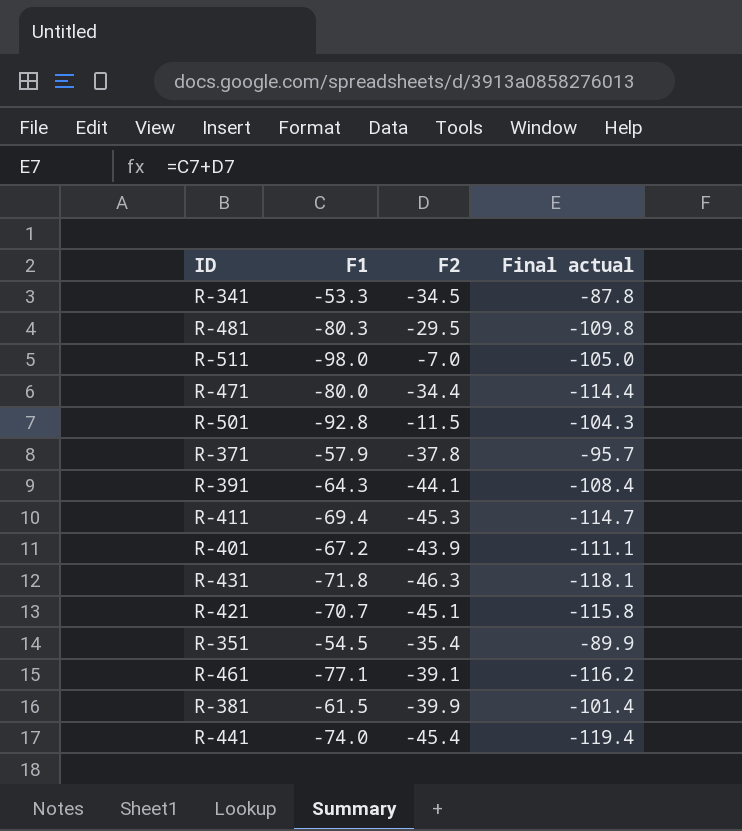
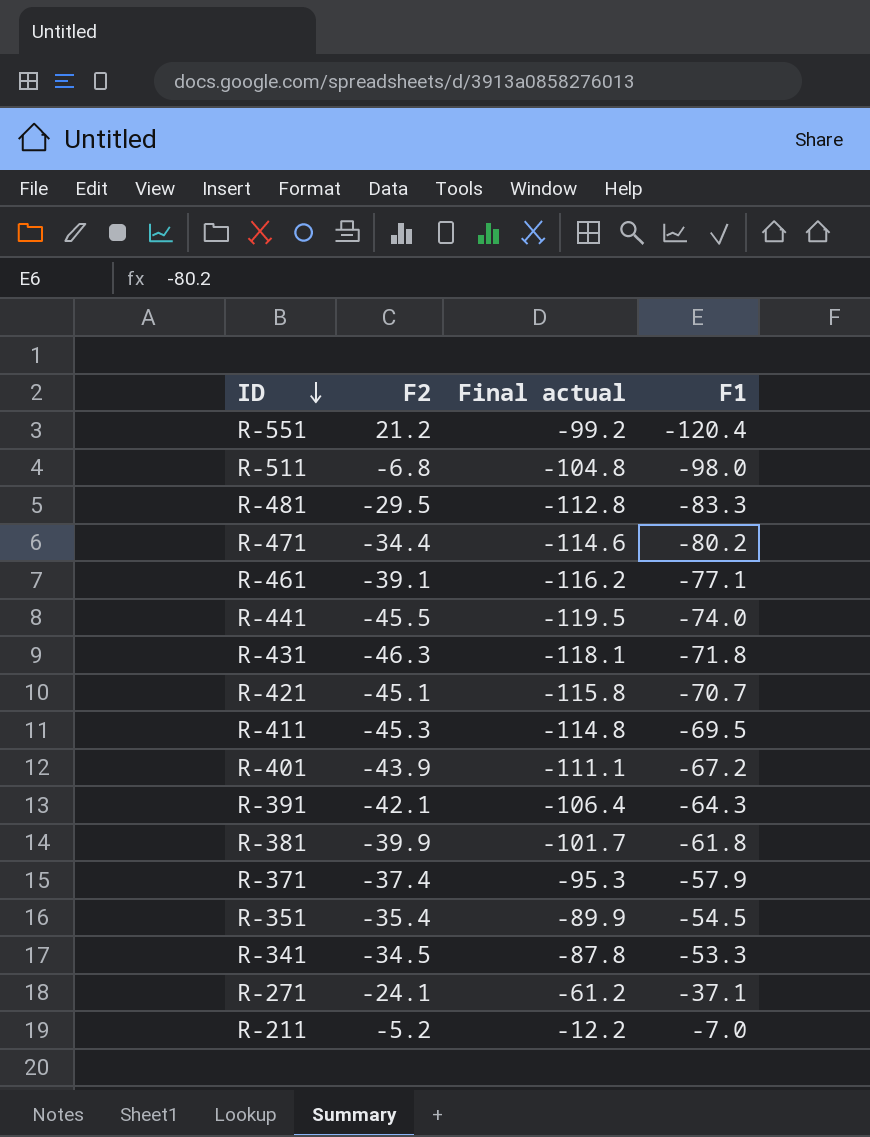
row order: none -> ID descending
column F1 | position: 2 -> 4
row R-501: -92.8 | -11.5 | -104.3 -> none
row R-551: none -> 21.2 | -99.2 | -120.4
R-511 | F2: -7.0 -> -6.8
R-511 | Final actual: -105.0 -> -104.8
R-481 | Final actual: -109.8 -> -112.8
R-481 | F1: -80.3 -> -83.3
R-471 | Final actual: -114.4 -> -114.6
R-471 | F1: -80.0 -> -80.2
R-441 | F2: -45.4 -> -45.5
R-441 | Final actual: -119.4 -> -119.5
R-411 | Final actual: -114.7 -> -114.8
R-411 | F1: -69.4 -> -69.5
R-391 | F2: -44.1 -> -42.1
R-391 | Final actual: -108.4 -> -106.4
R-381 | Final actual: -101.4 -> -101.7
R-381 | F1: -61.5 -> -61.8
R-371 | F2: -37.8 -> -37.4
R-371 | Final actual: -95.7 -> -95.3
row R-271: none -> -24.1 | -61.2 | -37.1
row R-211: none -> -5.2 | -12.2 | -7.0

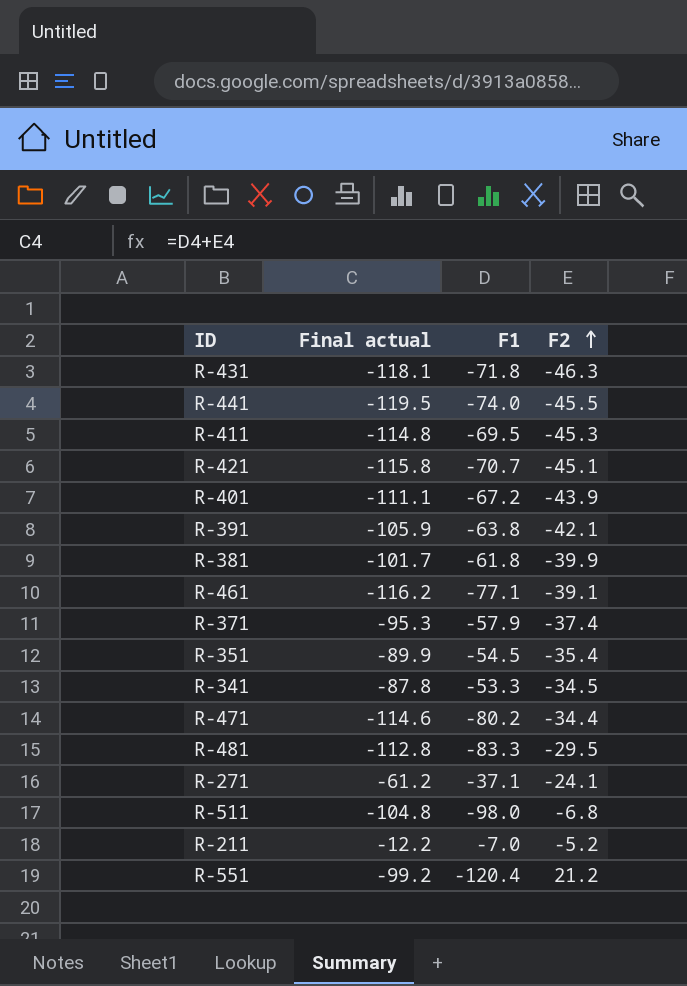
row order: ID descending -> F2 ascending
column F2 | position: 2 -> 4
R-391 | Final actual: -106.4 -> -105.9
R-391 | F1: -64.3 -> -63.8

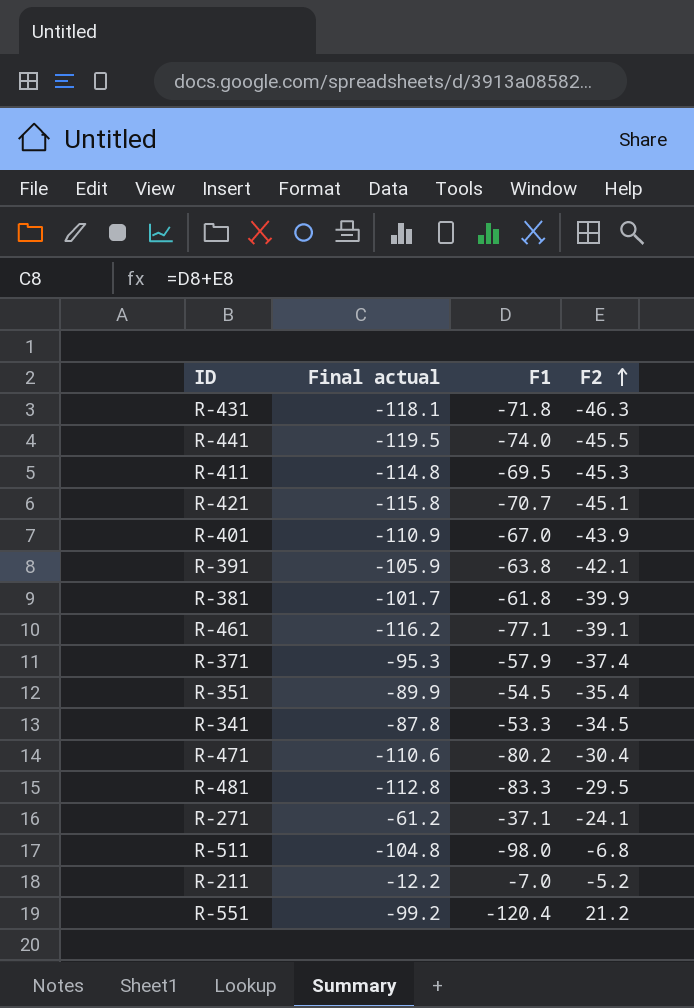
R-401 | Final actual: -111.1 -> -110.9
R-401 | F1: -67.2 -> -67.0
R-471 | Final actual: -114.6 -> -110.6
R-471 | F2: -34.4 -> -30.4

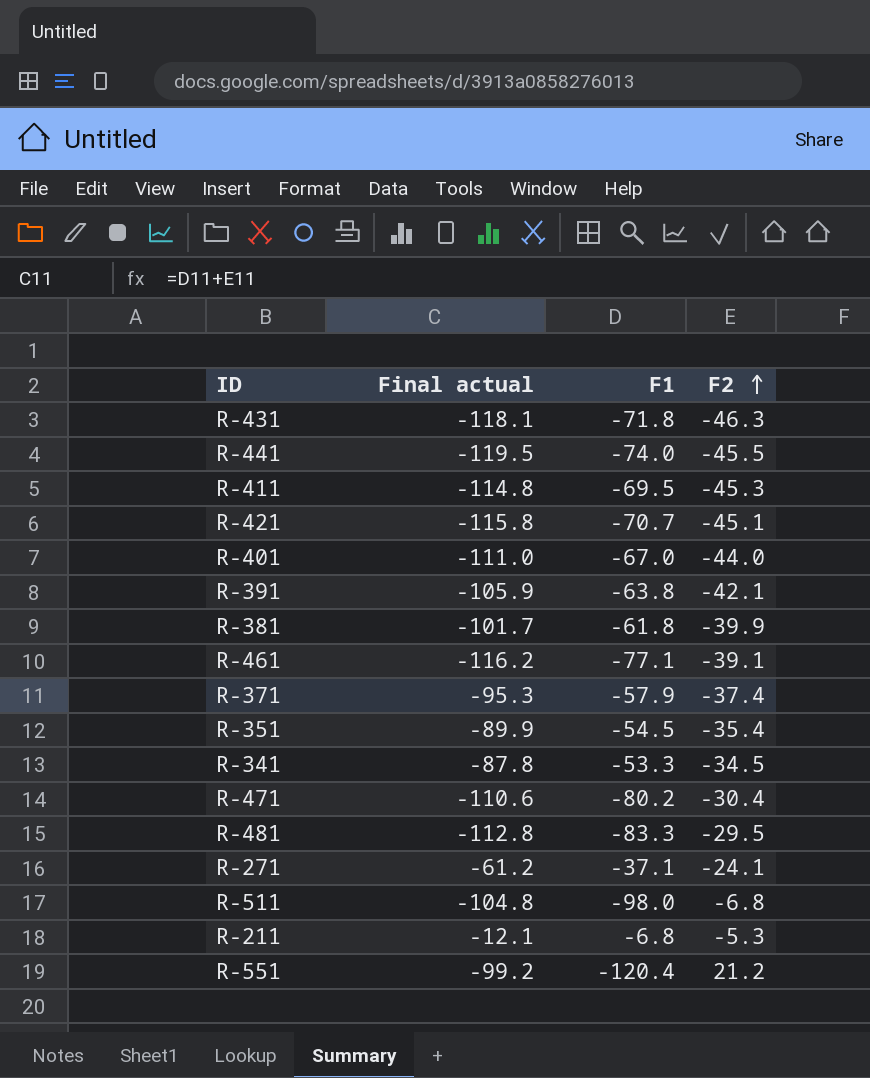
R-401 | Final actual: -110.9 -> -111.0
R-401 | F2: -43.9 -> -44.0
R-211 | Final actual: -12.2 -> -12.1
R-211 | F1: -7.0 -> -6.8
R-211 | F2: -5.2 -> -5.3

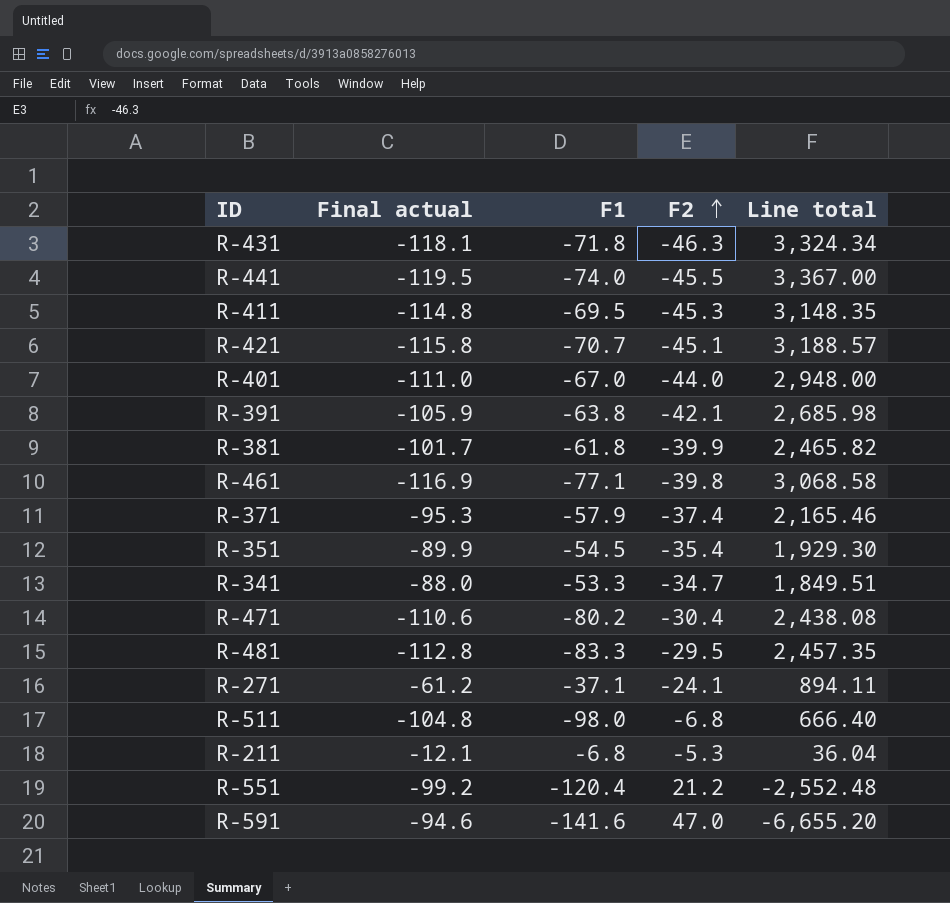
column Line total | formula: none -> [F1] * [F2]
R-461 | Final actual: -116.2 -> -116.9
R-461 | F2: -39.1 -> -39.8
R-341 | Final actual: -87.8 -> -88.0
R-341 | F2: -34.5 -> -34.7
row R-591: none -> -94.6 | -141.6 | 47.0 | -6,655.20

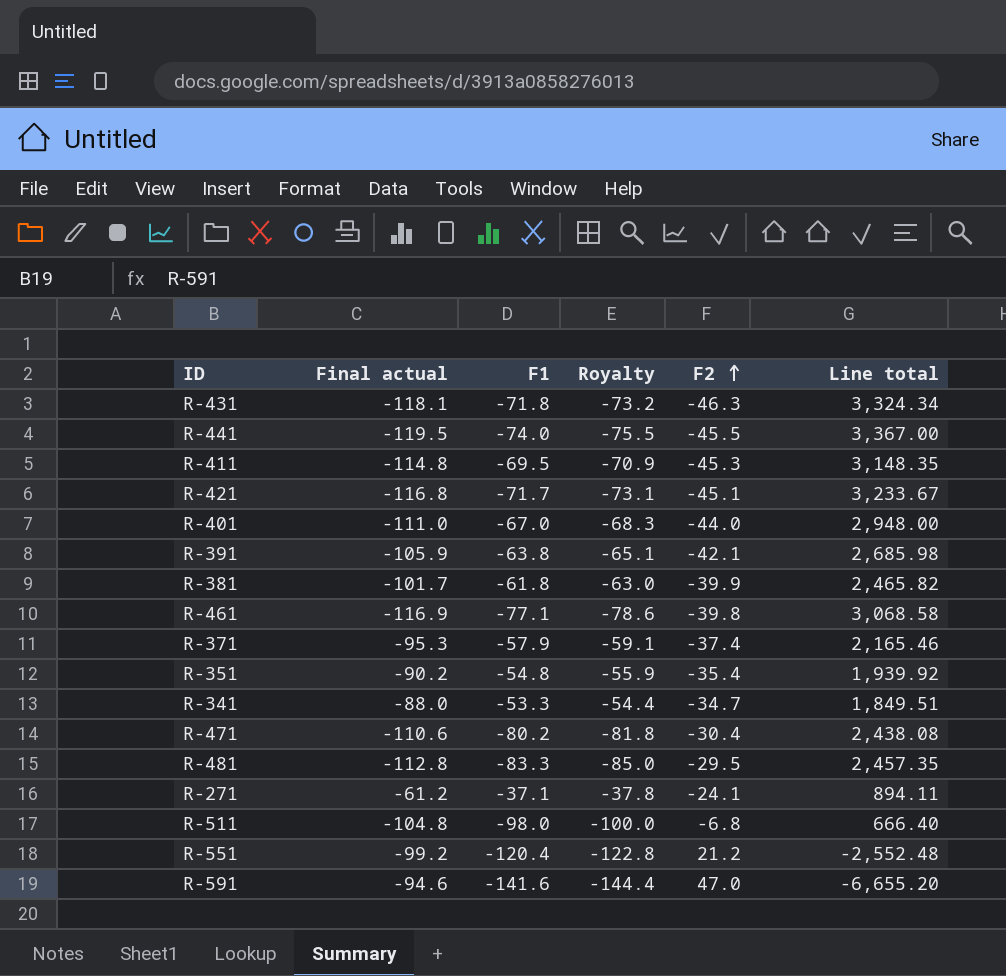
column Royalty | formula: none -> [F1] * 1.02
row R-211: -12.1 | -6.8 | -5.3 | 36.04 -> none
R-421 | Final actual: -115.8 -> -116.8
R-421 | F1: -70.7 -> -71.7
R-421 | Line total: 3,188.57 -> 3,233.67
R-351 | Final actual: -89.9 -> -90.2
R-351 | F1: -54.5 -> -54.8
R-351 | Line total: 1,929.30 -> 1,939.92

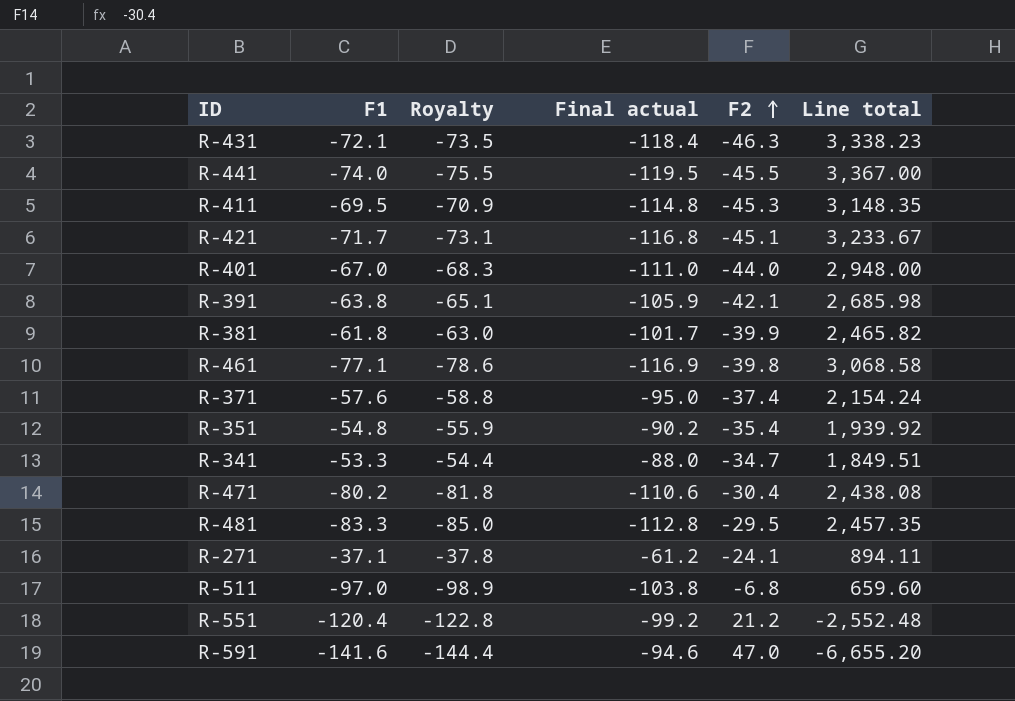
column Final actual | position: 2 -> 4
R-431 | F1: -71.8 -> -72.1
R-431 | Royalty: -73.2 -> -73.5
R-431 | Final actual: -118.1 -> -118.4
R-431 | Line total: 3,324.34 -> 3,338.23
R-371 | F1: -57.9 -> -57.6
R-371 | Royalty: -59.1 -> -58.8
R-371 | Final actual: -95.3 -> -95.0
R-371 | Line total: 2,165.46 -> 2,154.24
R-511 | F1: -98.0 -> -97.0
R-511 | Royalty: -100.0 -> -98.9
R-511 | Final actual: -104.8 -> -103.8
R-511 | Line total: 666.40 -> 659.60

